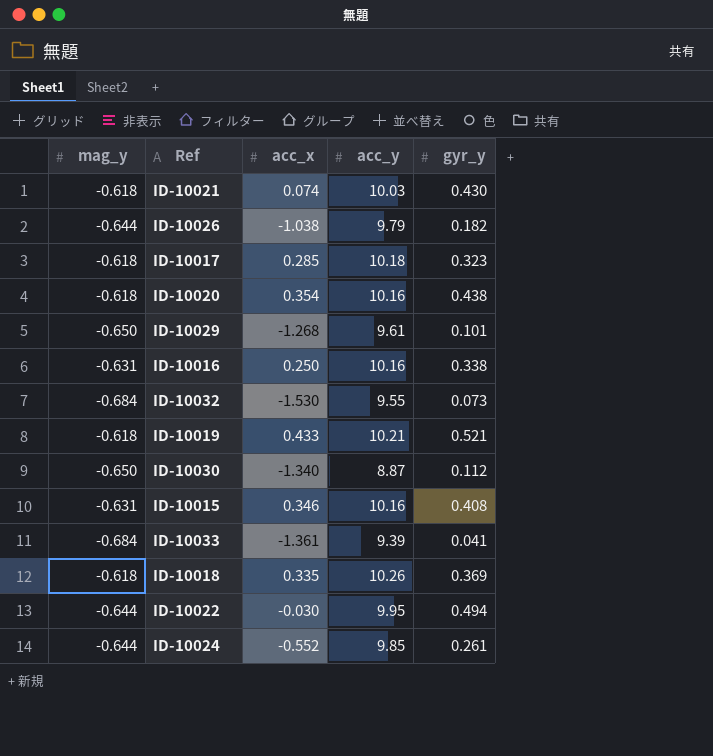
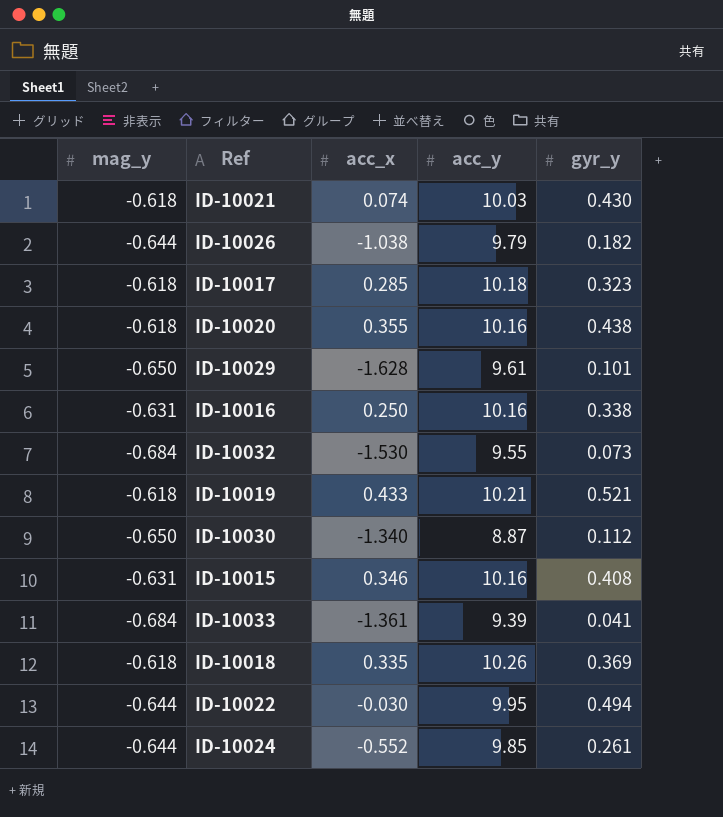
ID-10020 | acc_x: 0.354 -> 0.355
ID-10029 | acc_x: -1.268 -> -1.628

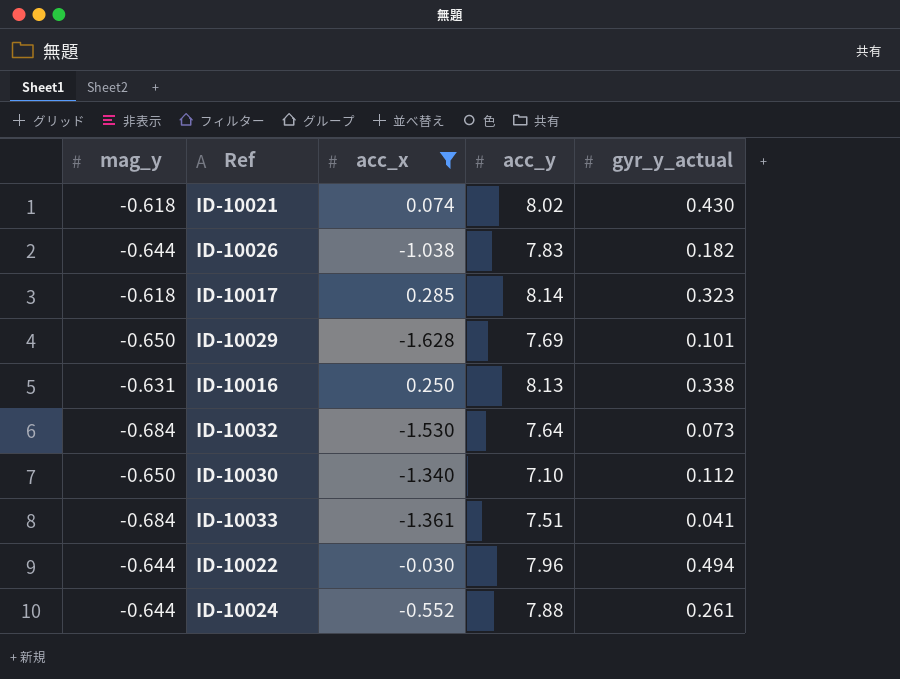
filter: none -> acc_x <= 0.285
column name: gyr_y -> gyr_y_actual
ID-10021 | acc_y: 10.03 -> 8.02
ID-10026 | acc_y: 9.79 -> 7.83
ID-10017 | acc_y: 10.18 -> 8.14
ID-10029 | acc_y: 9.61 -> 7.69
ID-10016 | acc_y: 10.16 -> 8.13
ID-10032 | acc_y: 9.55 -> 7.64
ID-10030 | acc_y: 8.87 -> 7.10
ID-10033 | acc_y: 9.39 -> 7.51
ID-10022 | acc_y: 9.95 -> 7.96
ID-10024 | acc_y: 9.85 -> 7.88

